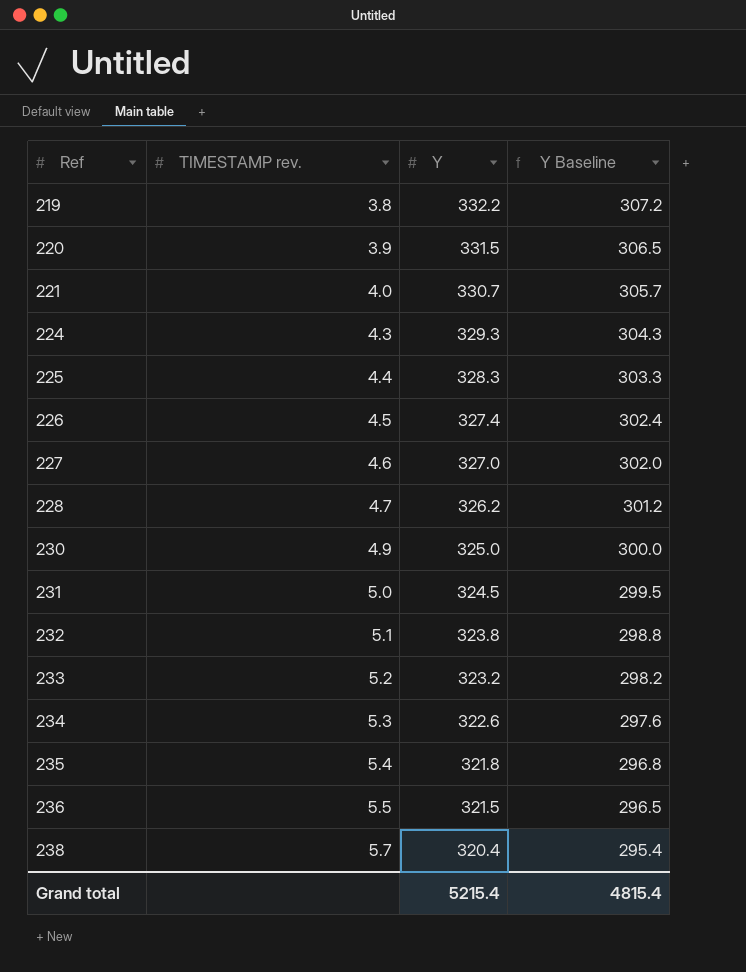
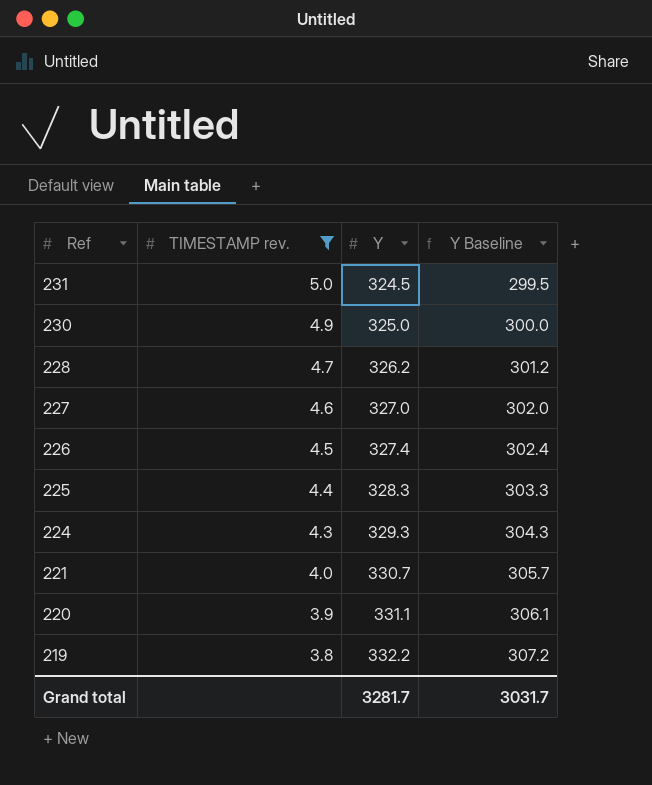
filter: none -> TIMESTAMP rev. <= 5.0
row order: Ref ascending -> Ref descending
220 | Y: 331.5 -> 331.1
220 | Y Baseline: 306.5 -> 306.1
Grand total | Y: 5215.4 -> 3281.7
Grand total | Y Baseline: 4815.4 -> 3031.7

